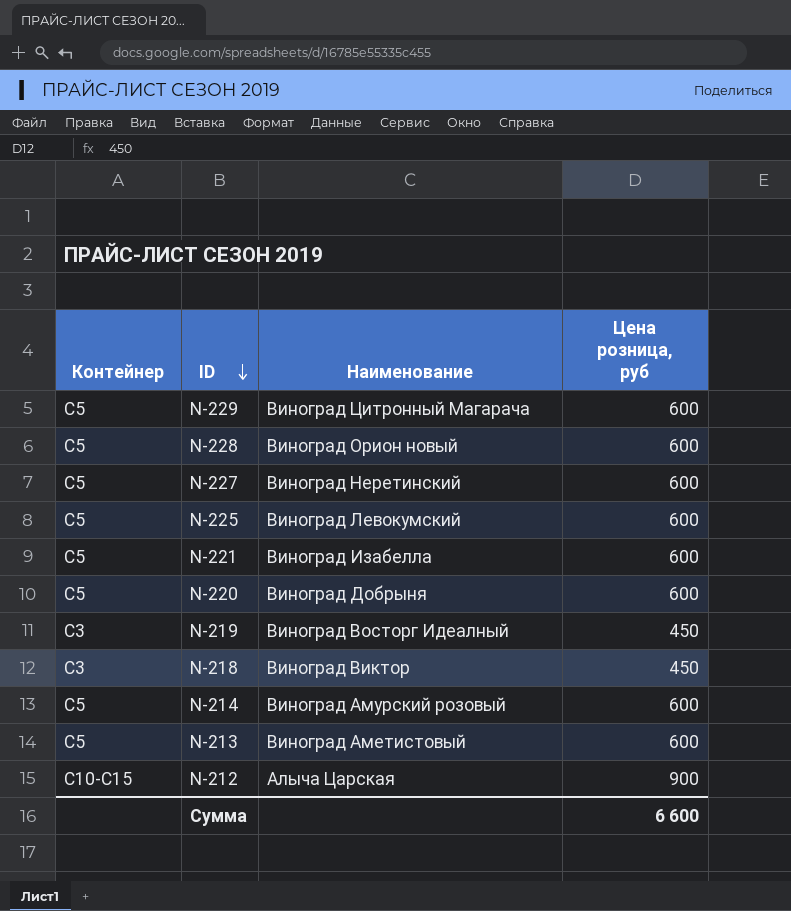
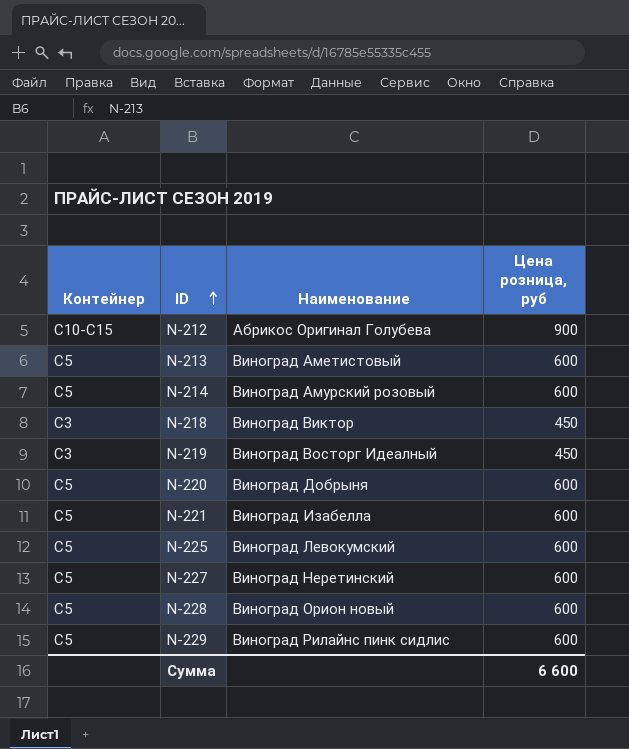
row order: ID descending -> ID ascending
N-212 | Наименование: Алыча Царская -> Абрикос Оригинал Голубева
N-229 | Наименование: Виноград Цитронный Магарача -> Виноград Рилайнс пинк сидлис

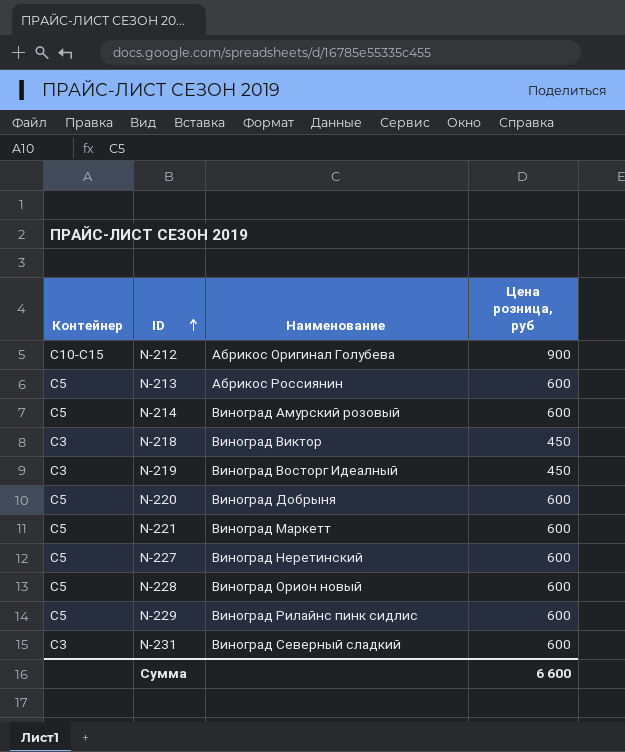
row N-225: С5 | Виноград Левокумский | 600 -> none
N-213 | Наименование: Виноград Аметистовый -> Абрикос Россиянин
N-221 | Наименование: Виноград Изабелла -> Виноград Маркетт
row N-231: none -> С3 | Виноград Северный сладкий | 600

